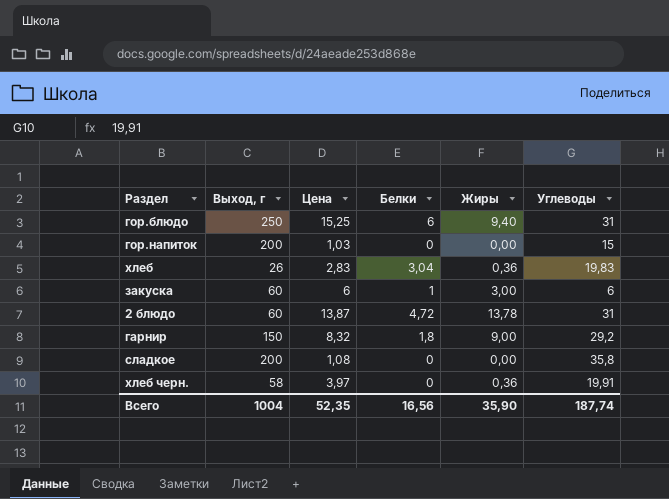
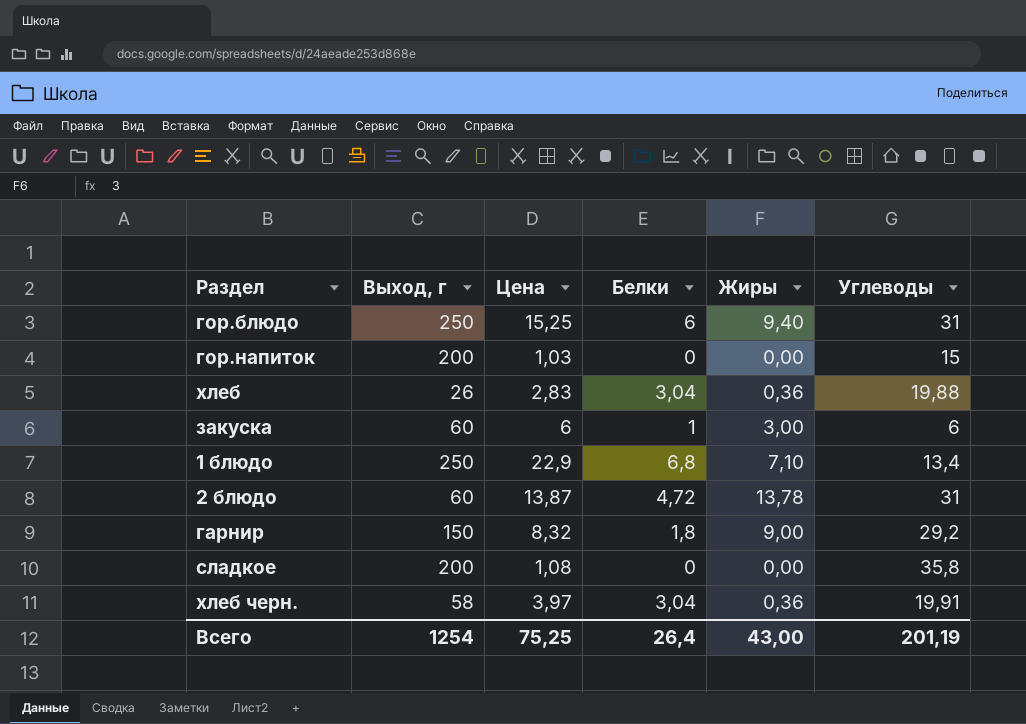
хлеб | Углеводы: 19,83 -> 19,88
row 1 блюдо: none -> 250 | 22,9 | 6,8 | 7,10 | 13,4
хлеб черн. | Белки: 0 -> 3,04
Всего | Выход, г: 1004 -> 1254
Всего | Цена: 52,35 -> 75,25
Всего | Белки: 16,56 -> 26,4
Всего | Жиры: 35,90 -> 43,00
Всего | Углеводы: 187,74 -> 201,19

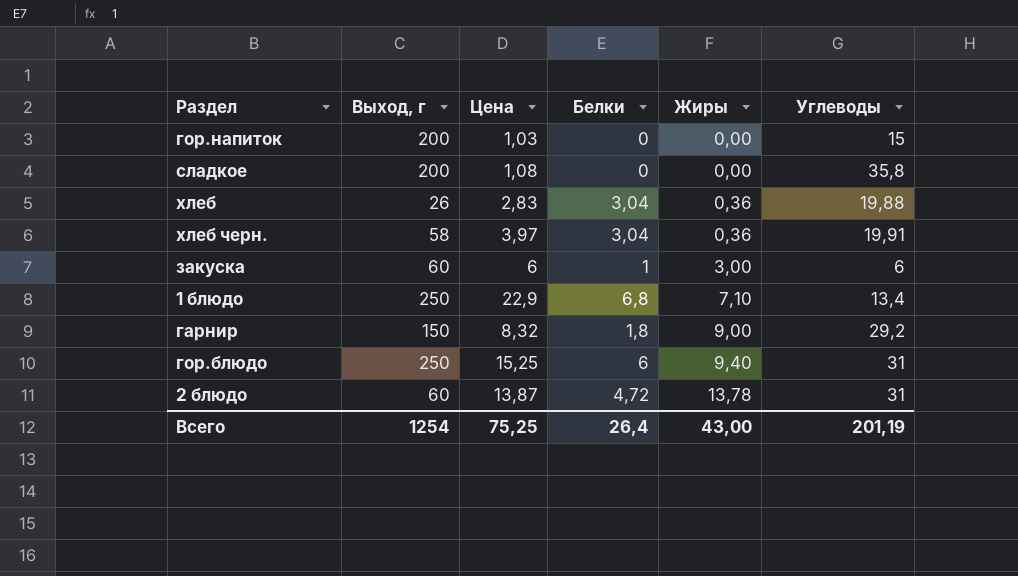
row order: none -> Жиры ascending

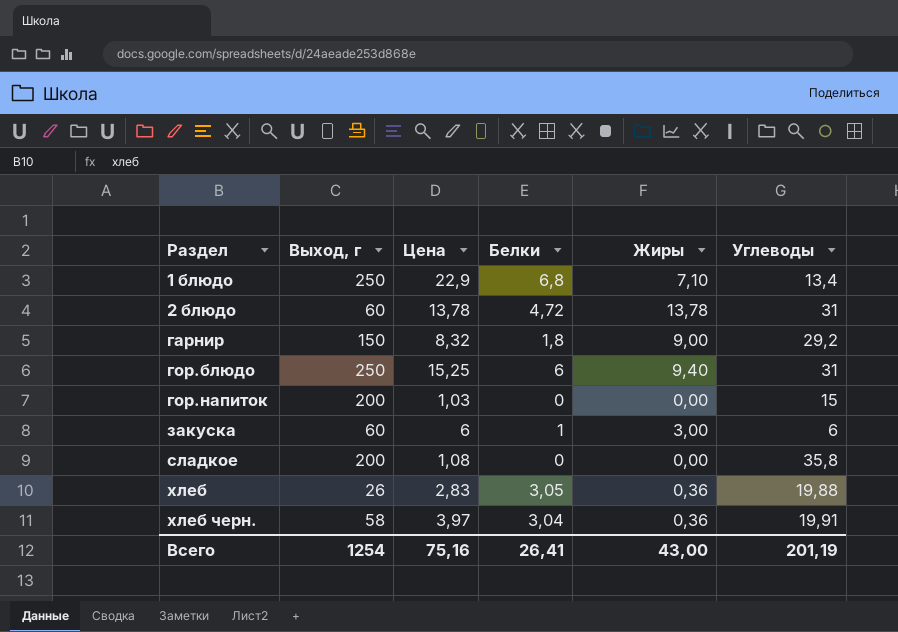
row order: Жиры ascending -> Раздел ascending
2 блюдо | Цена: 13,87 -> 13,78
хлеб | Белки: 3,04 -> 3,05
Всего | Цена: 75,25 -> 75,16
Всего | Белки: 26,4 -> 26,41

